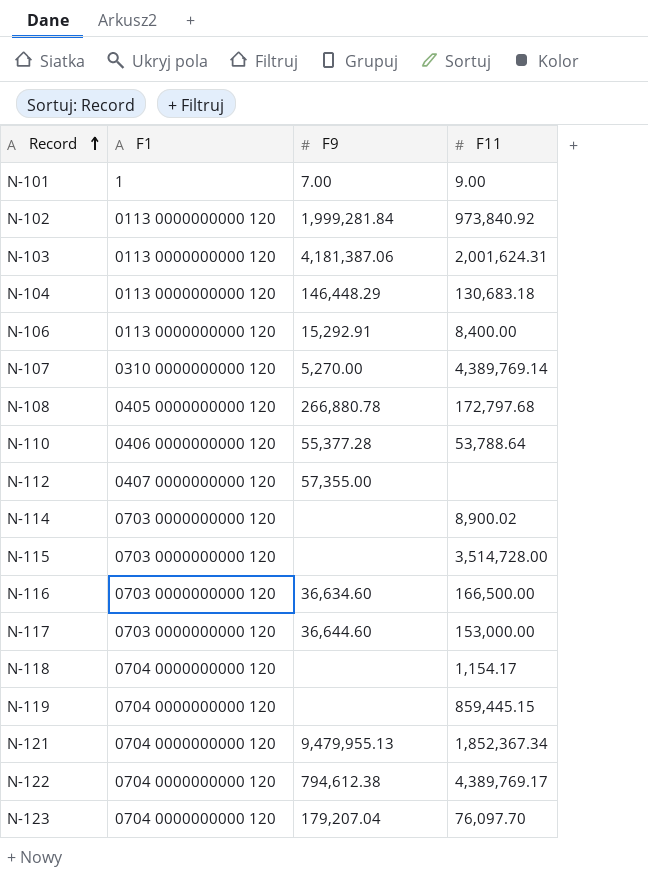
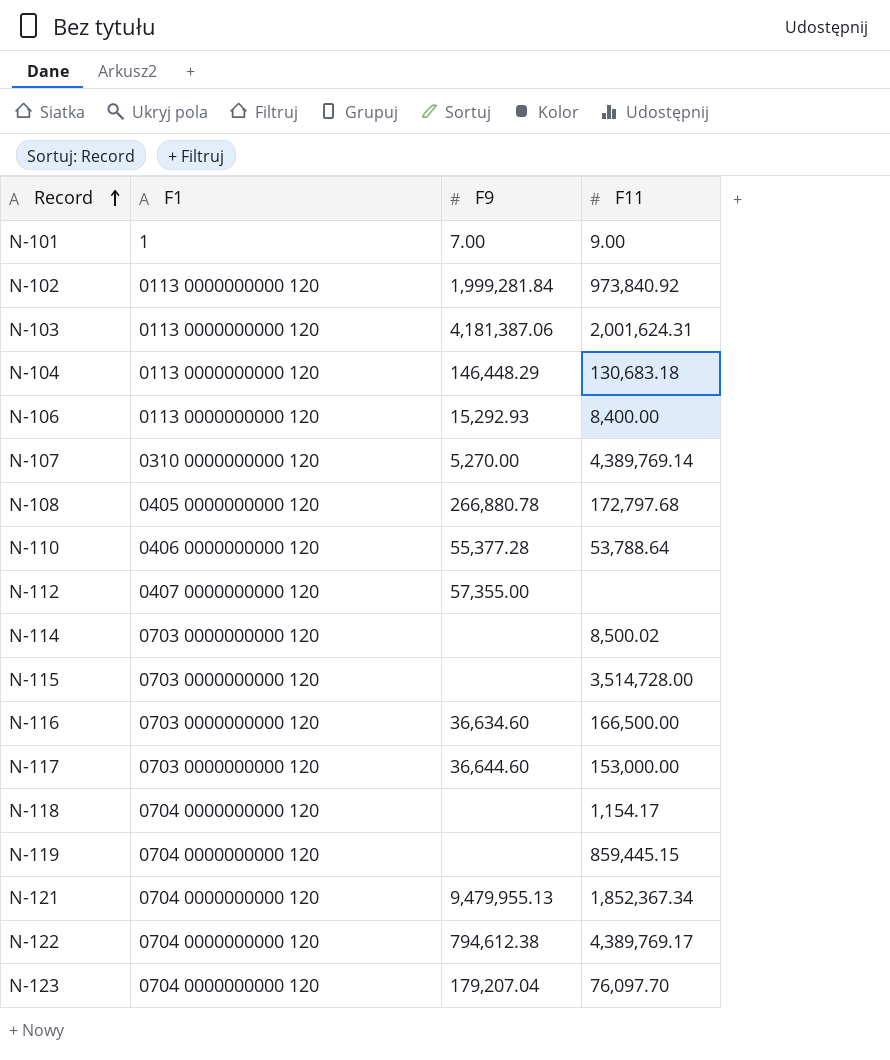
N-106 | F9: 15,292.91 -> 15,292.93
N-114 | F11: 8,900.02 -> 8,500.02

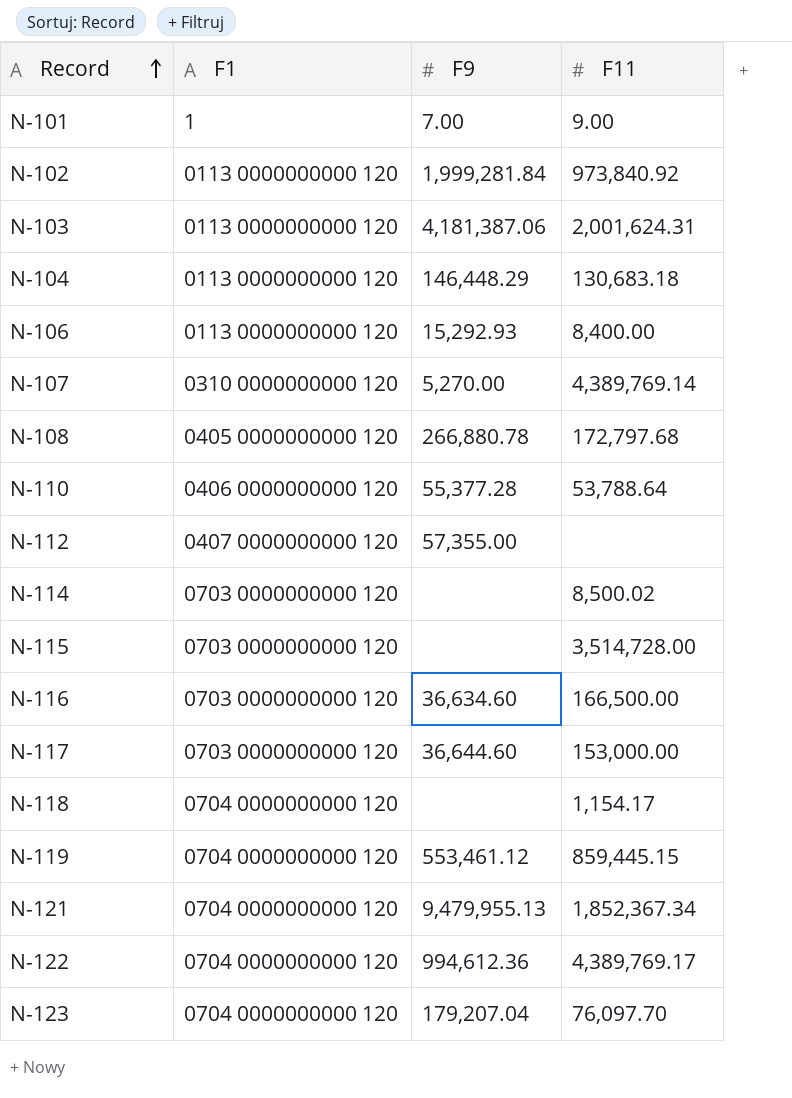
N-119 | F9: none -> 553,461.12
N-122 | F9: 794,612.38 -> 994,612.36

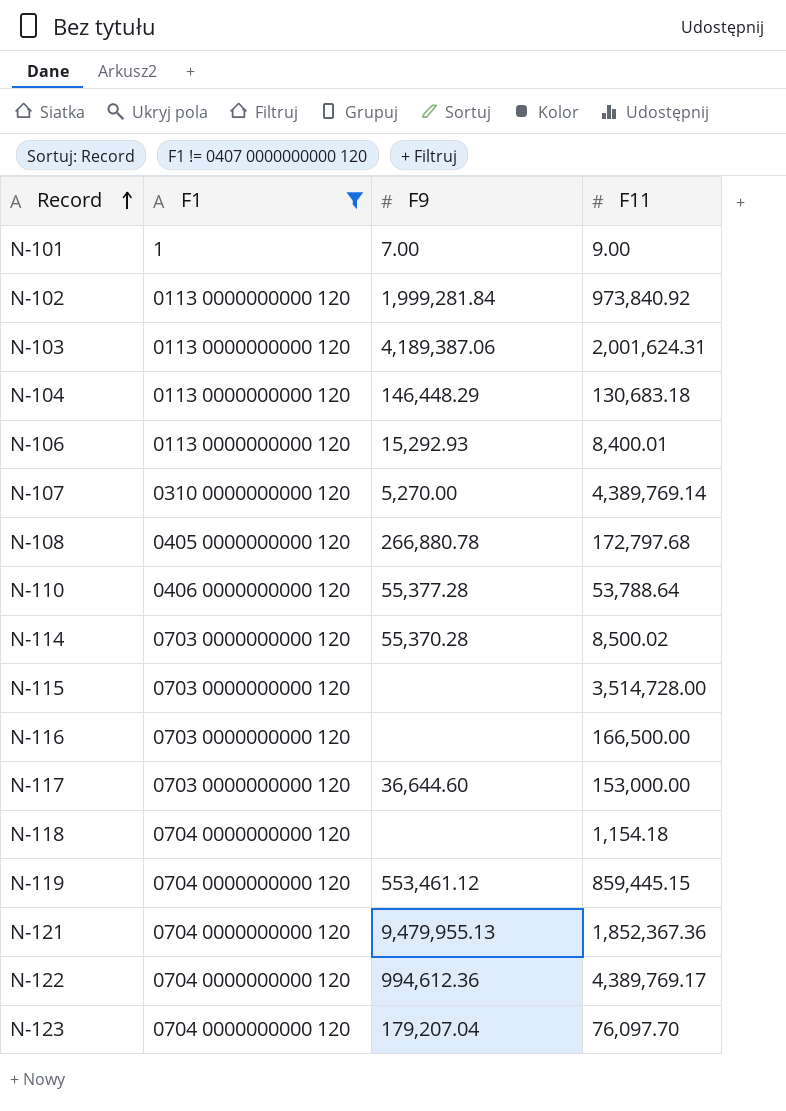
filter: none -> F1 != 0407 0000000000 120
N-103 | F9: 4,181,387.06 -> 4,189,387.06
N-106 | F11: 8,400.00 -> 8,400.01
N-114 | F9: none -> 55,370.28
N-116 | F9: 36,634.60 -> none
N-118 | F11: 1,154.17 -> 1,154.18
N-121 | F11: 1,852,367.34 -> 1,852,367.36

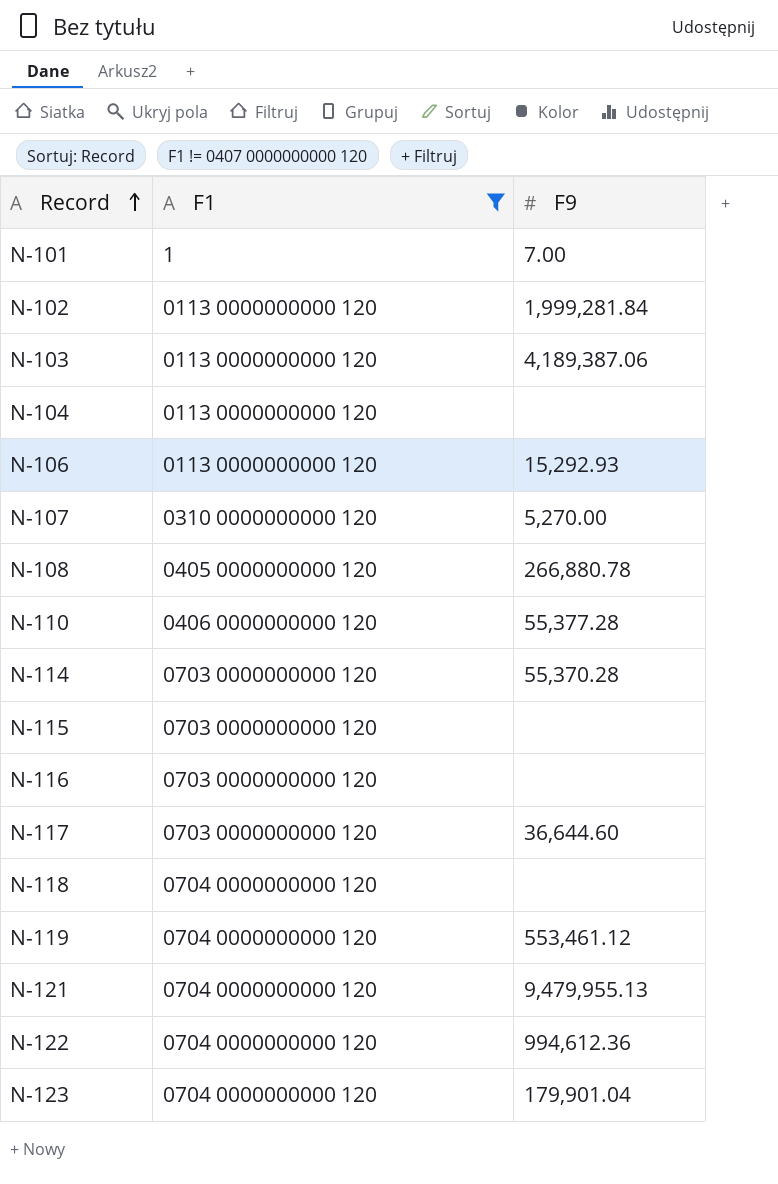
column F11 | position: 4 -> none
N-104 | F9: 146,448.29 -> none
N-123 | F9: 179,207.04 -> 179,901.04

